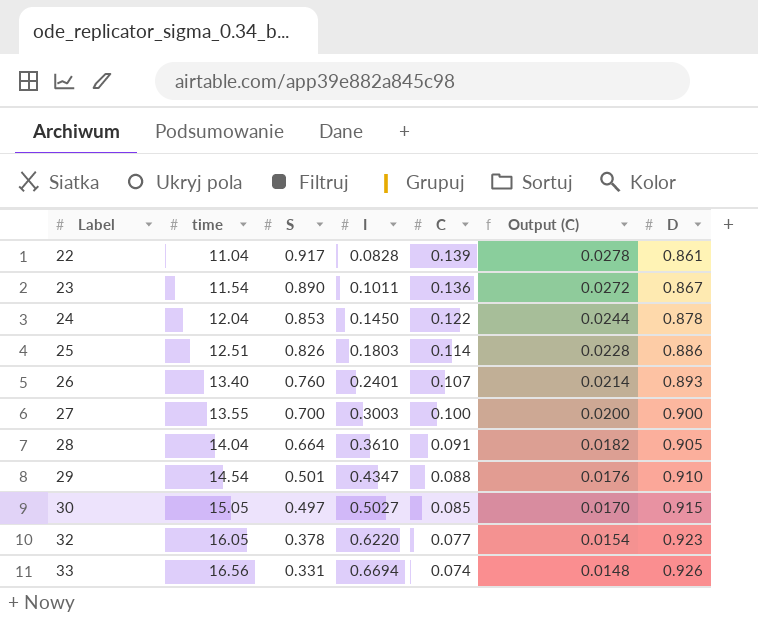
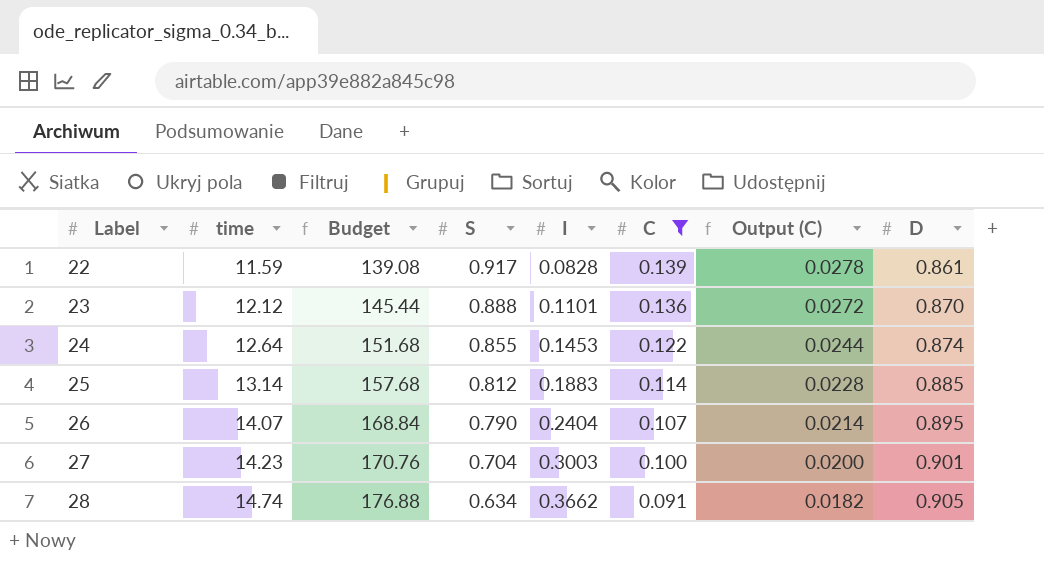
filter: none -> C >= 0.091
column Budget | formula: none -> [time] * 12
22 | time: 11.04 -> 11.59
23 | time: 11.54 -> 12.12
23 | S: 0.890 -> 0.888
23 | I: 0.1011 -> 0.1101
23 | D: 0.867 -> 0.870
24 | time: 12.04 -> 12.64
24 | S: 0.853 -> 0.855
24 | I: 0.1450 -> 0.1453
24 | D: 0.878 -> 0.874
25 | time: 12.51 -> 13.14
25 | S: 0.826 -> 0.812
25 | I: 0.1803 -> 0.1883
25 | D: 0.886 -> 0.885
26 | time: 13.40 -> 14.07
26 | S: 0.760 -> 0.790
26 | I: 0.2401 -> 0.2404
26 | D: 0.893 -> 0.895
27 | time: 13.55 -> 14.23
27 | S: 0.700 -> 0.704
27 | D: 0.900 -> 0.901
28 | time: 14.04 -> 14.74
28 | S: 0.664 -> 0.634
28 | I: 0.3610 -> 0.3662

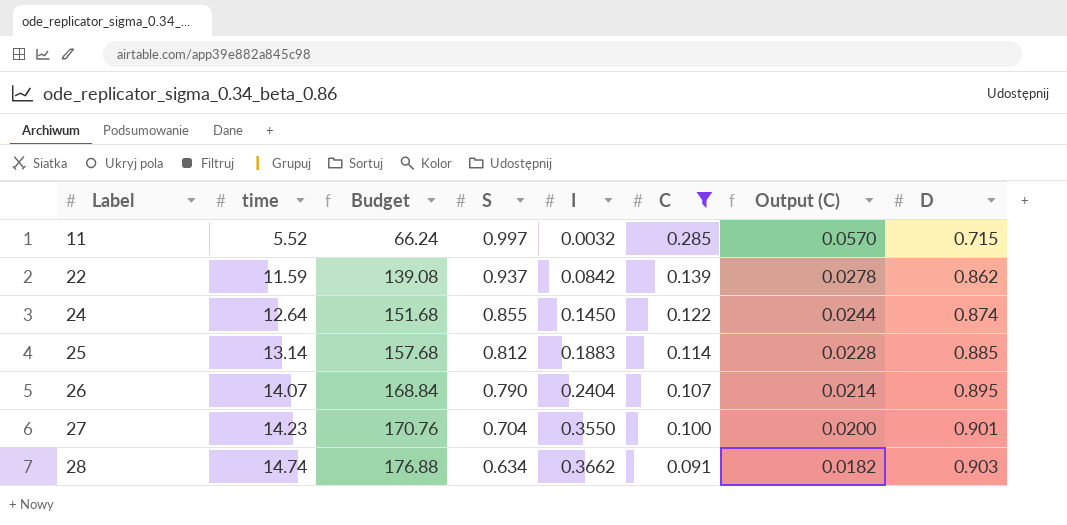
row 23: 12.12 | 145.44 | 0.888 | 0.1101 | 0.136 | 0.0272 | 0.870 -> none
row 11: none -> 5.52 | 66.24 | 0.997 | 0.0032 | 0.285 | 0.0570 | 0.715
22 | S: 0.917 -> 0.937
22 | I: 0.0828 -> 0.0842
22 | D: 0.861 -> 0.862
24 | I: 0.1453 -> 0.1450
27 | I: 0.3003 -> 0.3550
28 | D: 0.905 -> 0.903

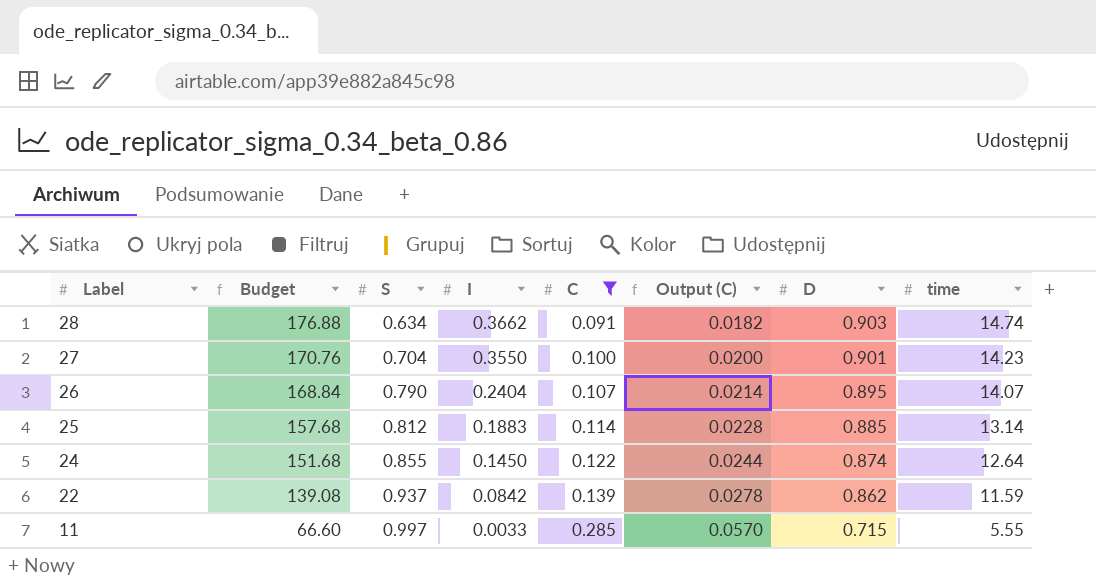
row order: Label ascending -> Label descending
column time | position: 2 -> 8
11 | Budget: 66.24 -> 66.60
11 | I: 0.0032 -> 0.0033
11 | time: 5.52 -> 5.55

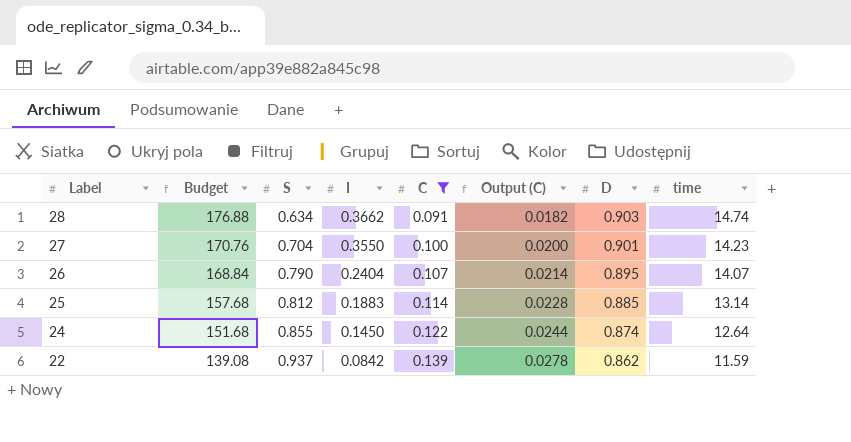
row 11: 66.60 | 0.997 | 0.0033 | 0.285 | 0.0570 | 0.715 | 5.55 -> none

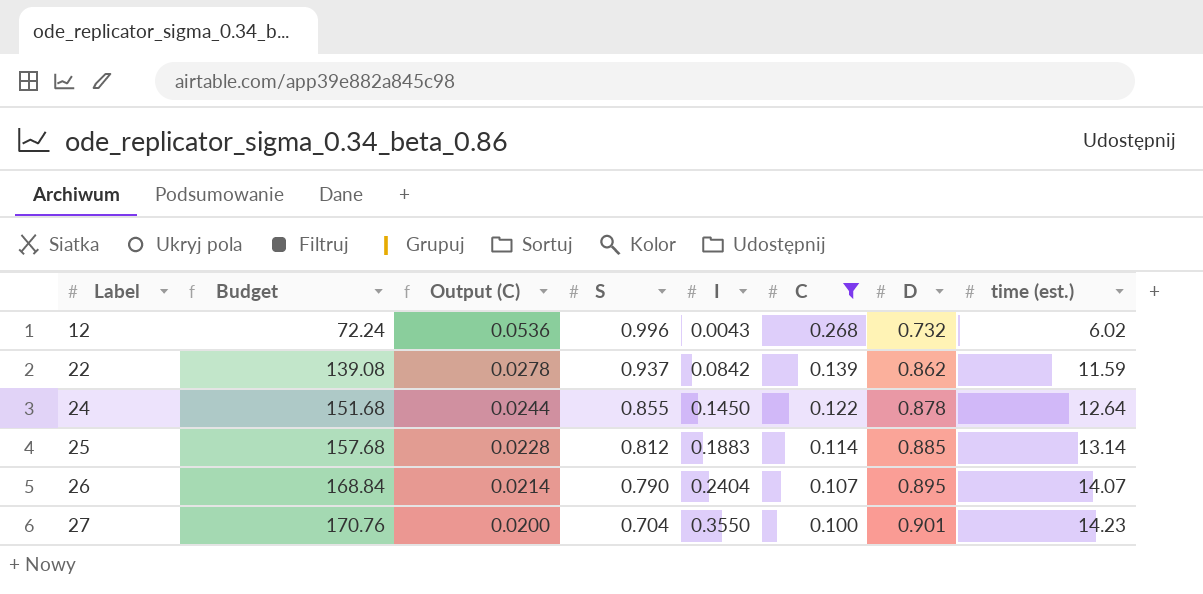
row order: Label descending -> Label ascending
column Output (C) | position: 6 -> 3
column name: time -> time (est.)
row 28: 176.88 | 0.634 | 0.3662 | 0.091 | 0.0182 | 0.903 | 14.74 -> none
row 12: none -> 72.24 | 0.0536 | 0.996 | 0.0043 | 0.268 | 0.732 | 6.02
24 | D: 0.874 -> 0.878

